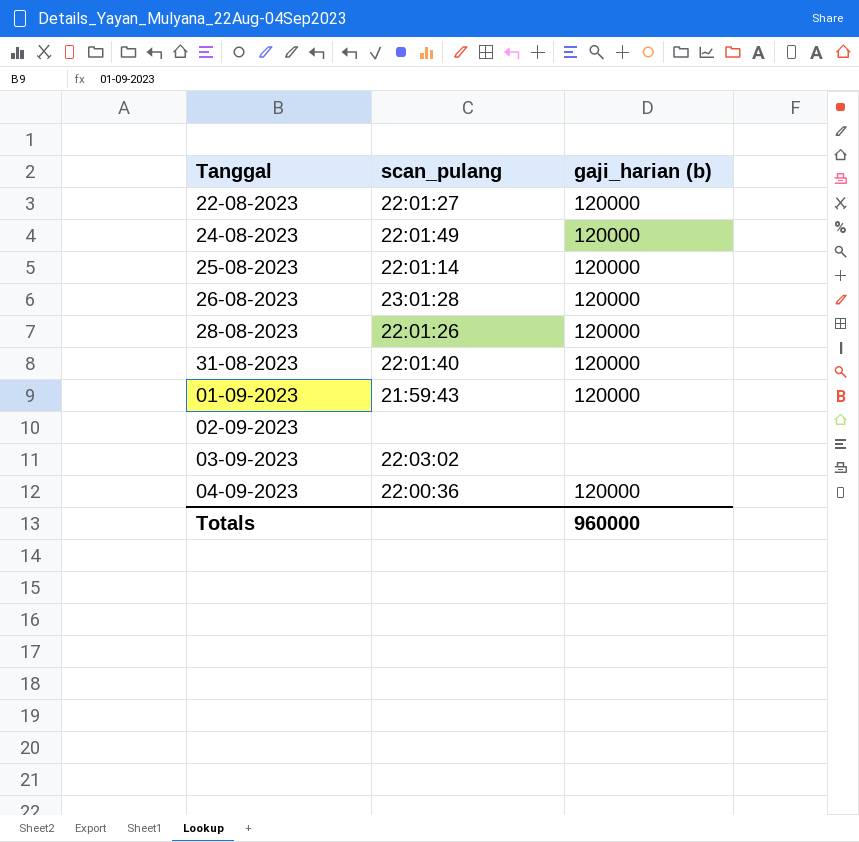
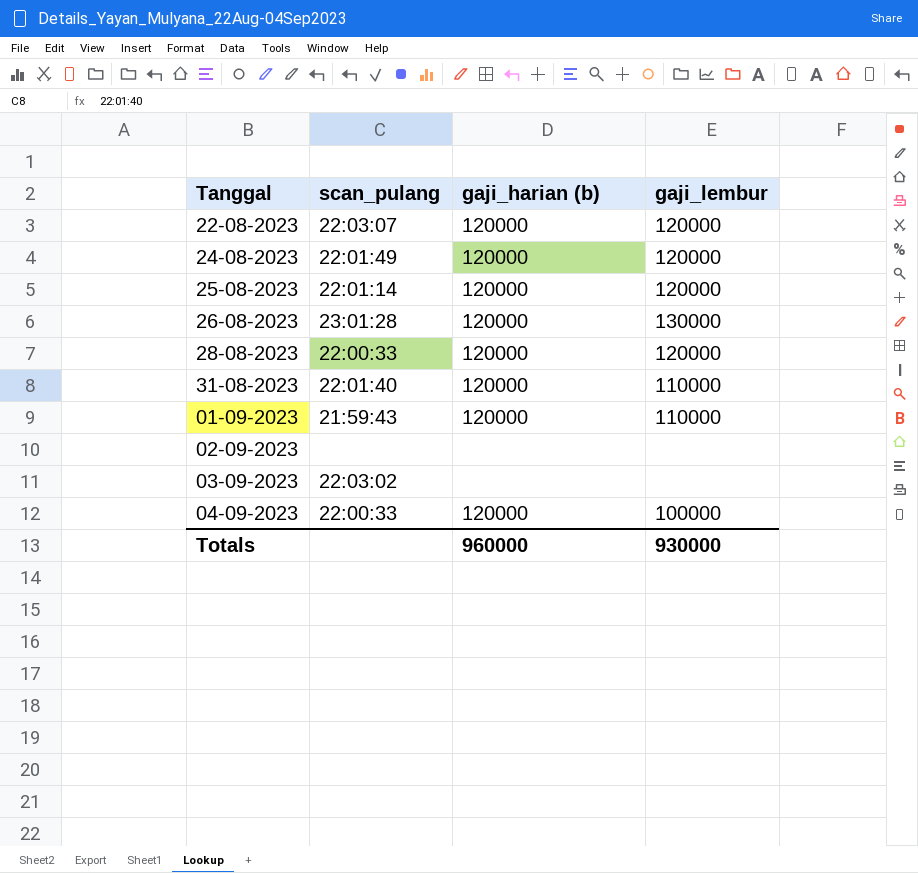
column gaji_lembur | position: none -> 4
22-08-2023 | scan_pulang: 22:01:27 -> 22:03:07
28-08-2023 | scan_pulang: 22:01:26 -> 22:00:33
04-09-2023 | scan_pulang: 22:00:36 -> 22:00:33

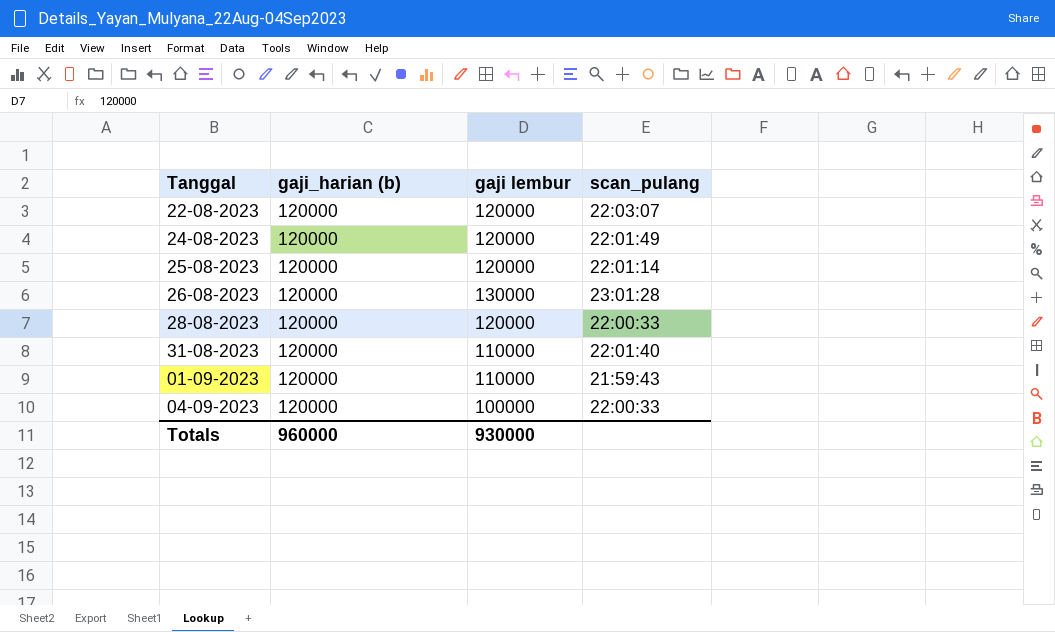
column name: gaji_lembur -> gaji lembur
column scan_pulang | position: 2 -> 4
row 02-09-2023: none | none | none -> none
row 03-09-2023: 22:03:02 | none | none -> none

